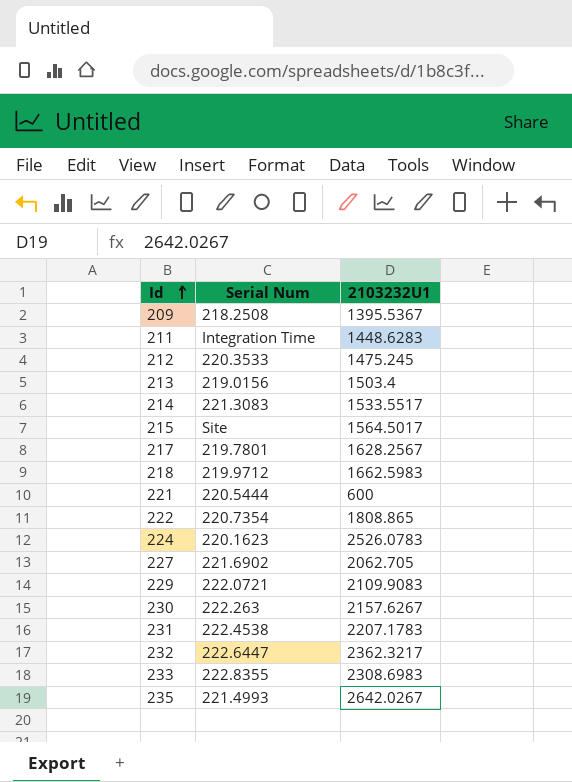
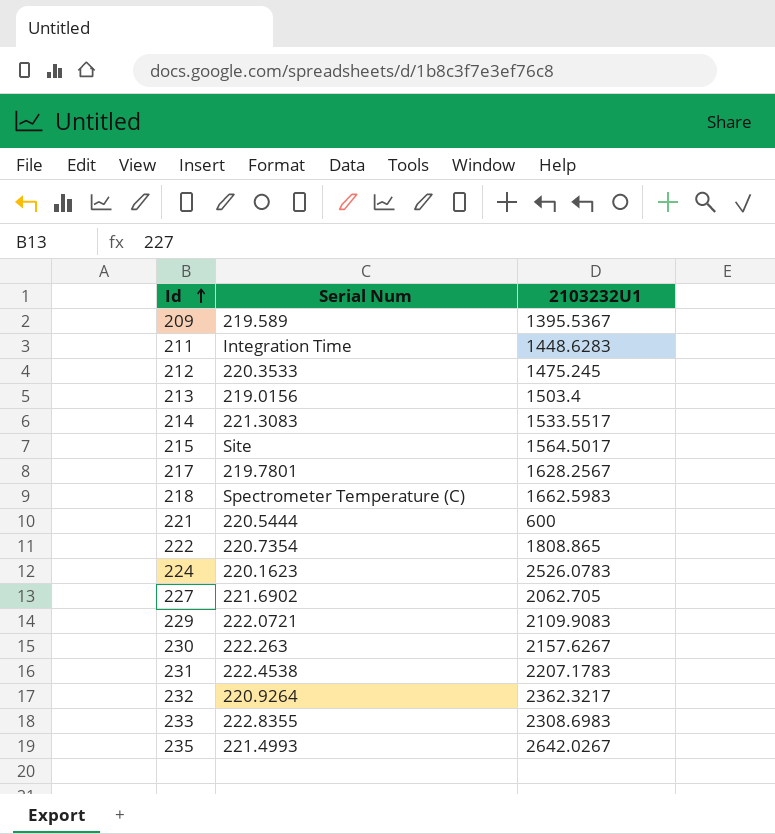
209 | Serial Num: 218.2508 -> 219.589
218 | Serial Num: 219.9712 -> Spectrometer Temperature (C)
232 | Serial Num: 222.6447 -> 220.9264

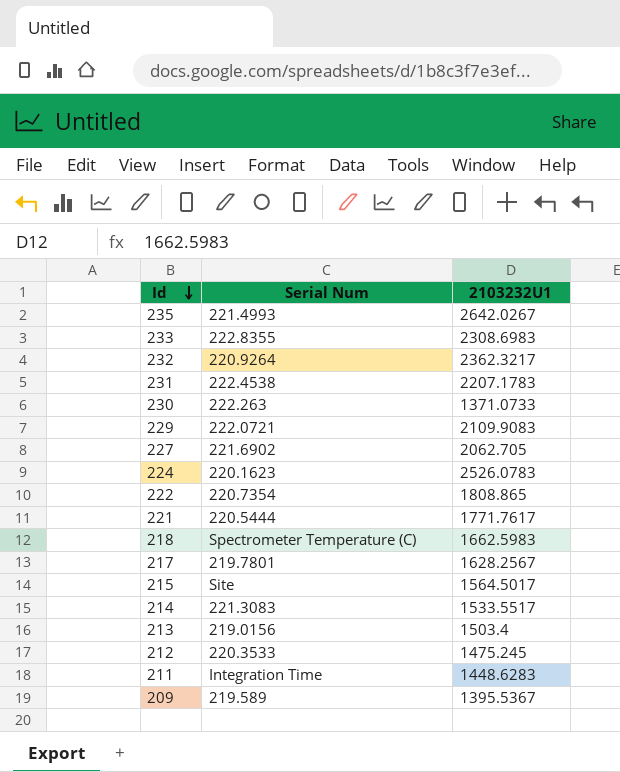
row order: Id ascending -> Id descending
230 | 2103232U1: 2157.6267 -> 1371.0733
221 | 2103232U1: 600 -> 1771.7617

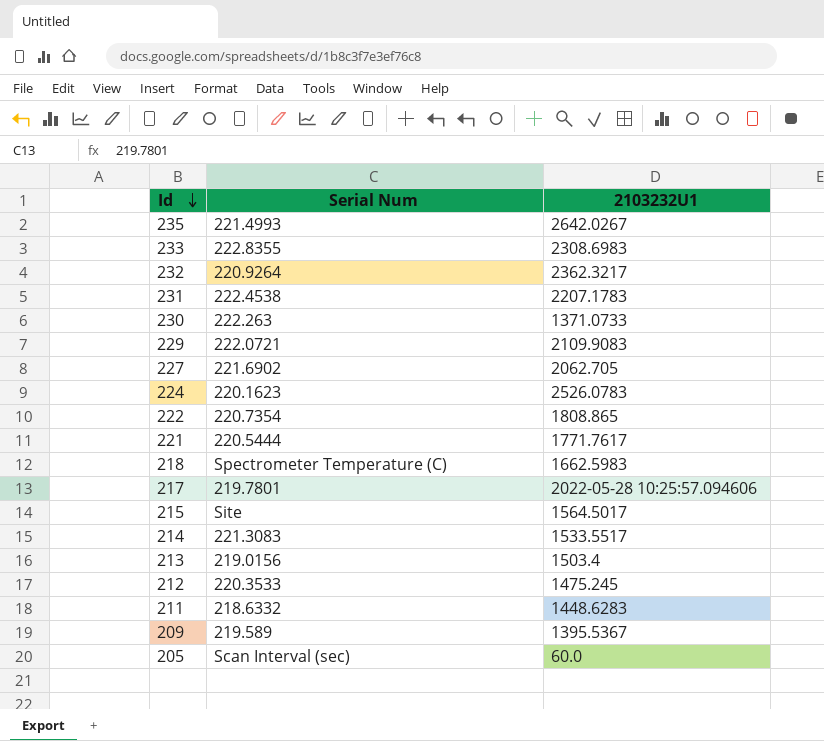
217 | 2103232U1: 1628.2567 -> 2022-05-28 10:25:57.094606
211 | Serial Num: Integration Time -> 218.6332
row 205: none -> Scan Interval (sec) | 60.0

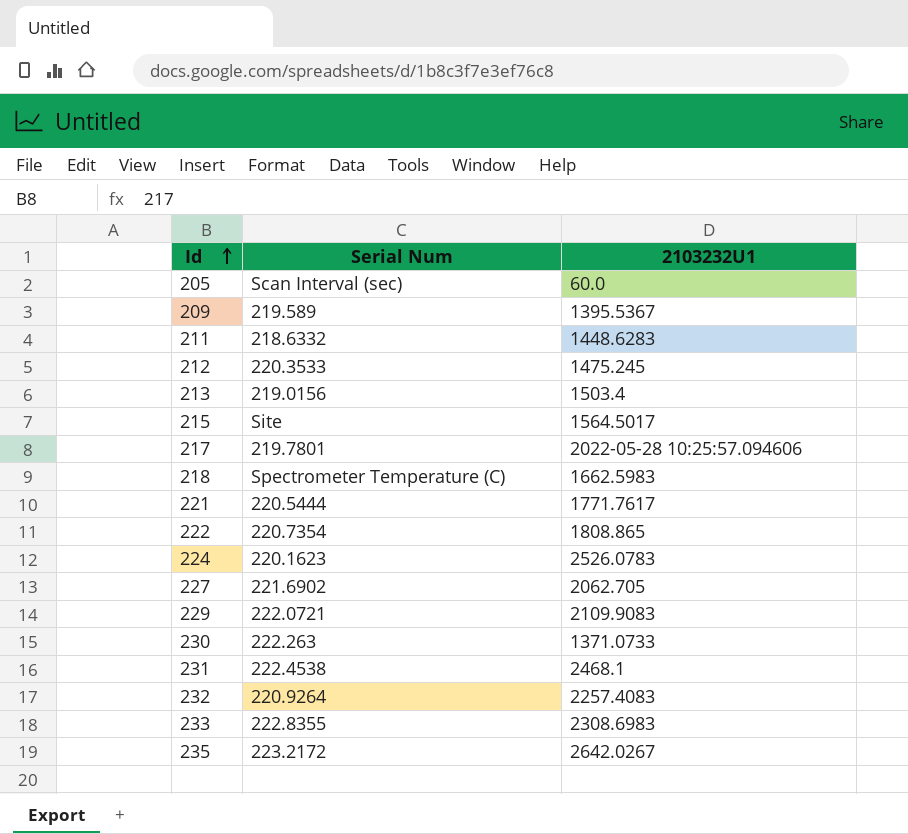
row order: Id descending -> Id ascending
row 214: 221.3083 | 1533.5517 -> none
231 | 2103232U1: 2207.1783 -> 2468.1
232 | 2103232U1: 2362.3217 -> 2257.4083
235 | Serial Num: 221.4993 -> 223.2172

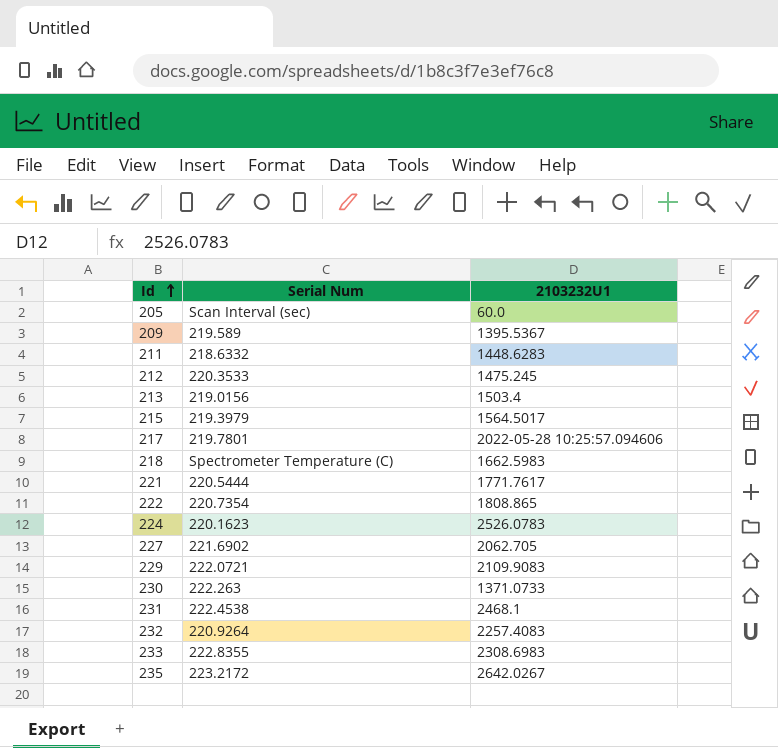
215 | Serial Num: Site -> 219.3979

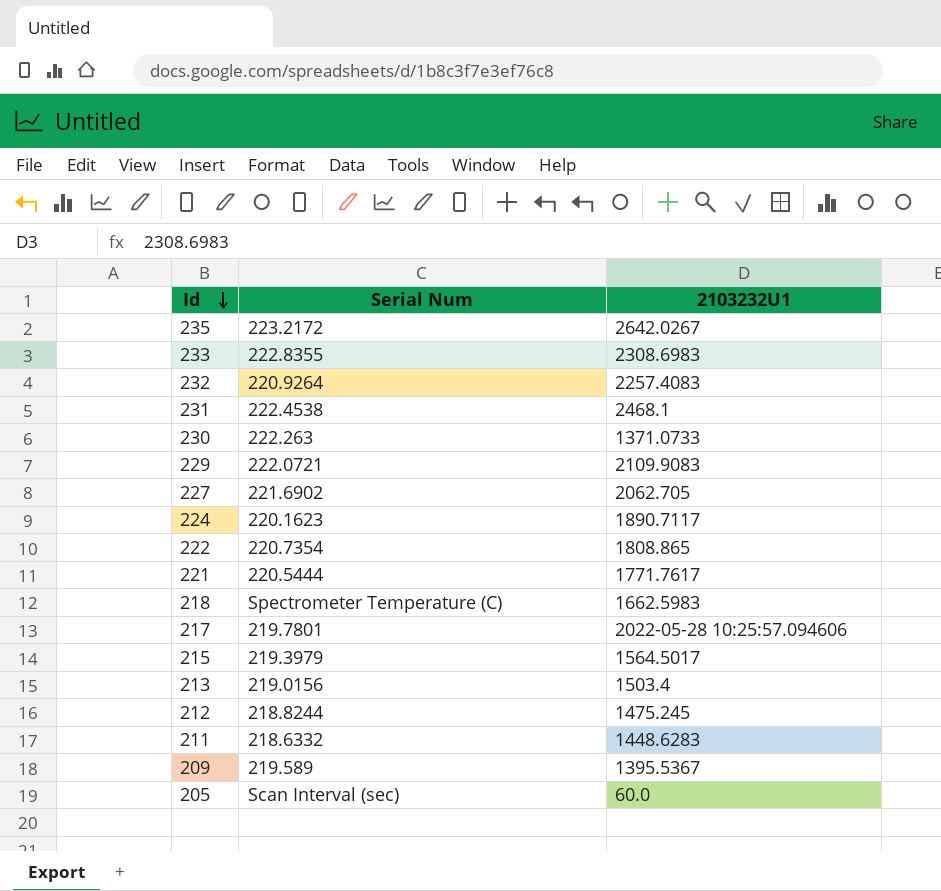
row order: Id ascending -> Id descending
224 | 2103232U1: 2526.0783 -> 1890.7117
212 | Serial Num: 220.3533 -> 218.8244

